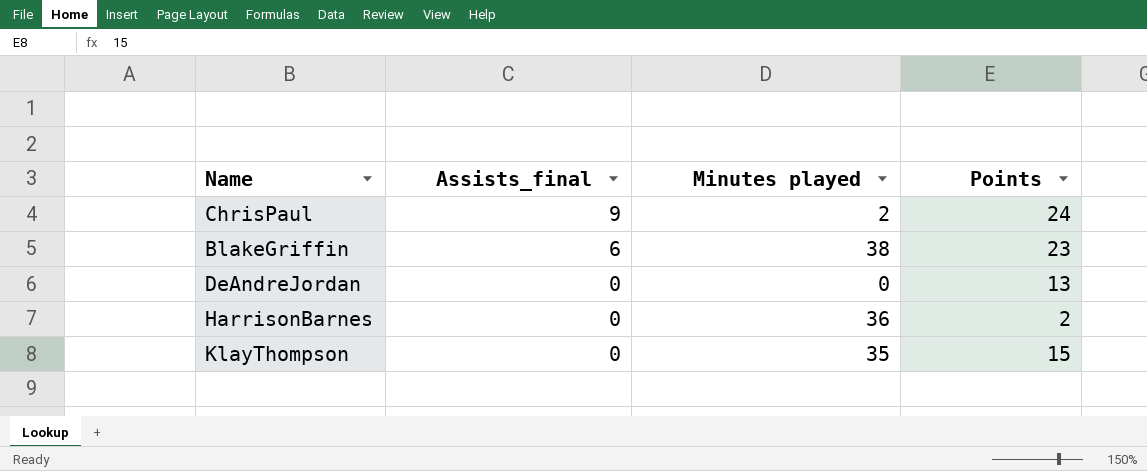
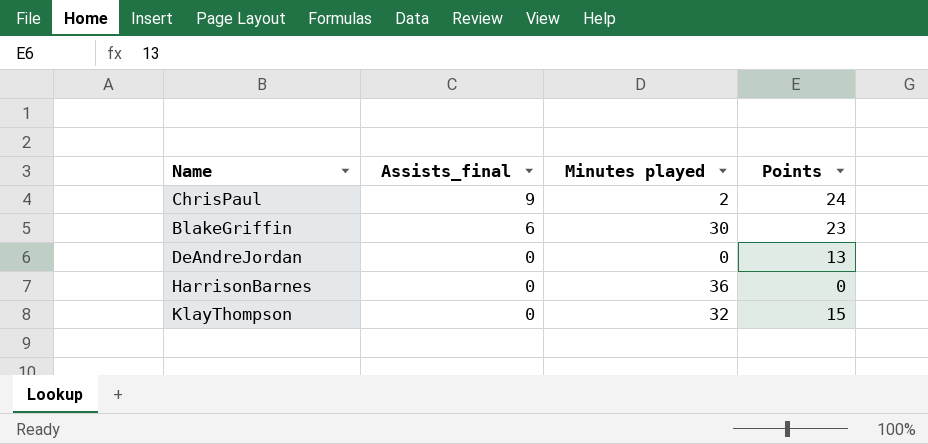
BlakeGriffin | Minutes played: 38 -> 30
HarrisonBarnes | Points: 2 -> 0
KlayThompson | Minutes played: 35 -> 32

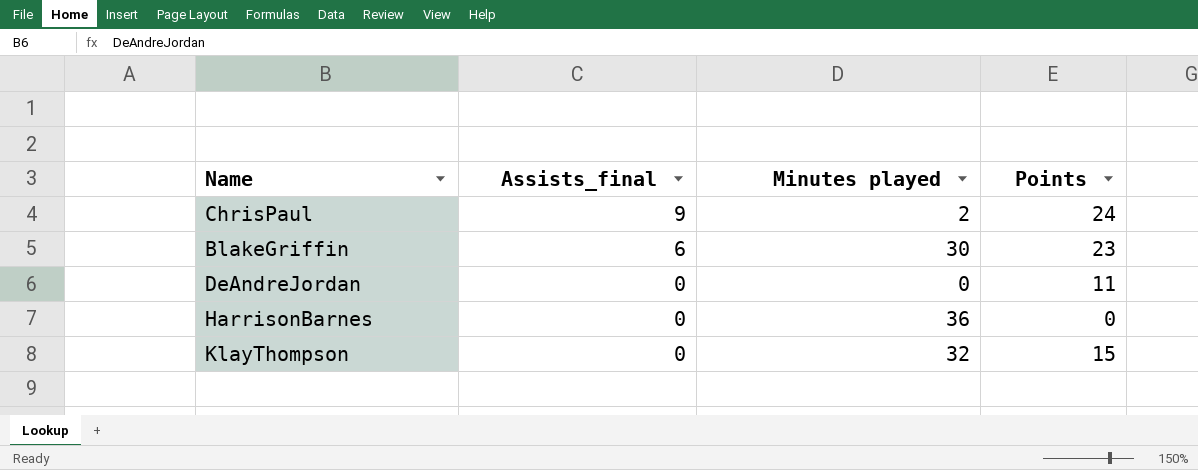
DeAndreJordan | Points: 13 -> 11

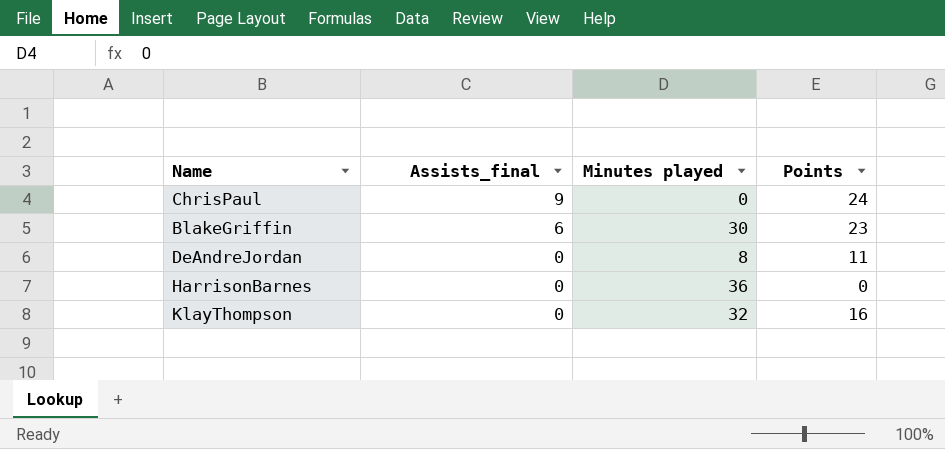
ChrisPaul | Minutes played: 2 -> 0
DeAndreJordan | Minutes played: 0 -> 8
KlayThompson | Points: 15 -> 16

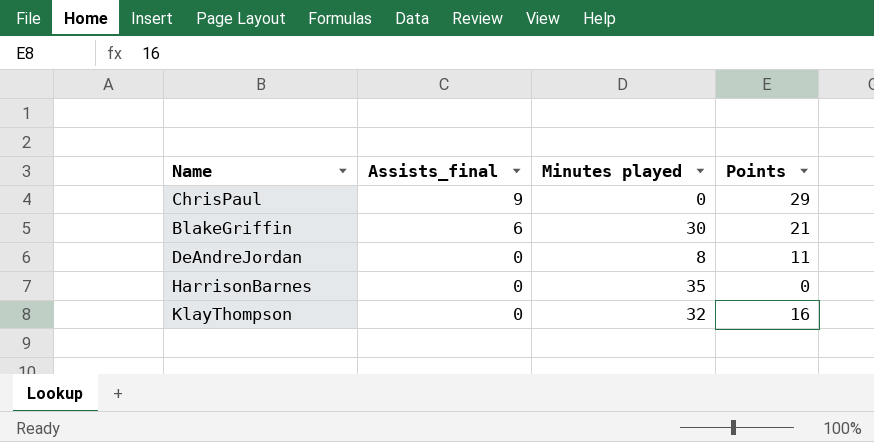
ChrisPaul | Points: 24 -> 29
BlakeGriffin | Points: 23 -> 21
HarrisonBarnes | Minutes played: 36 -> 35

